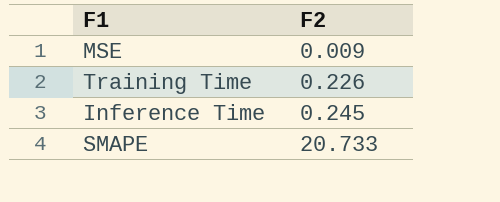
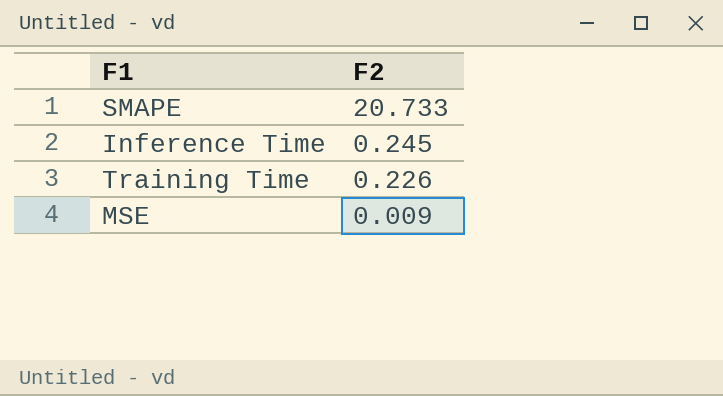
row order: F2 ascending -> F2 descending

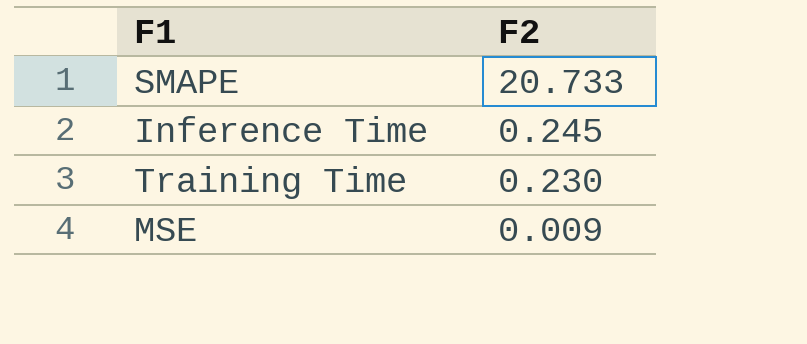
Training Time | F2: 0.226 -> 0.230

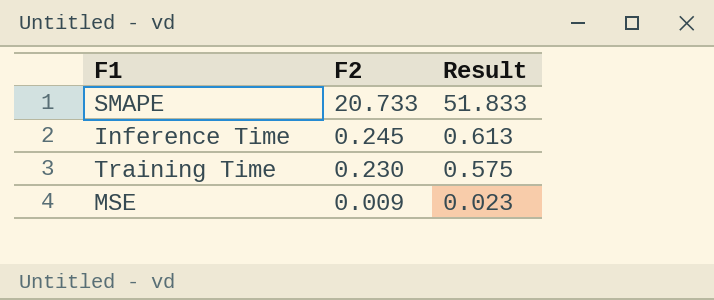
column Result | formula: none -> [F2] * 2.5

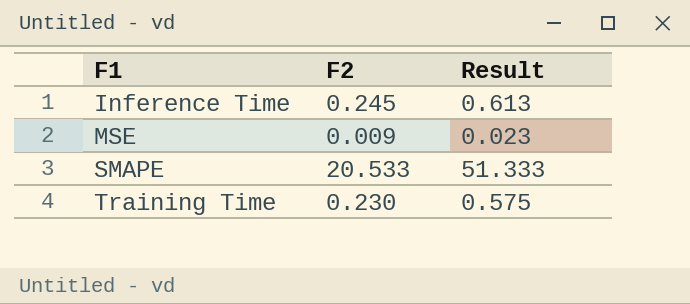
row order: F2 descending -> F1 ascending
SMAPE | F2: 20.733 -> 20.533
SMAPE | Result: 51.833 -> 51.333

